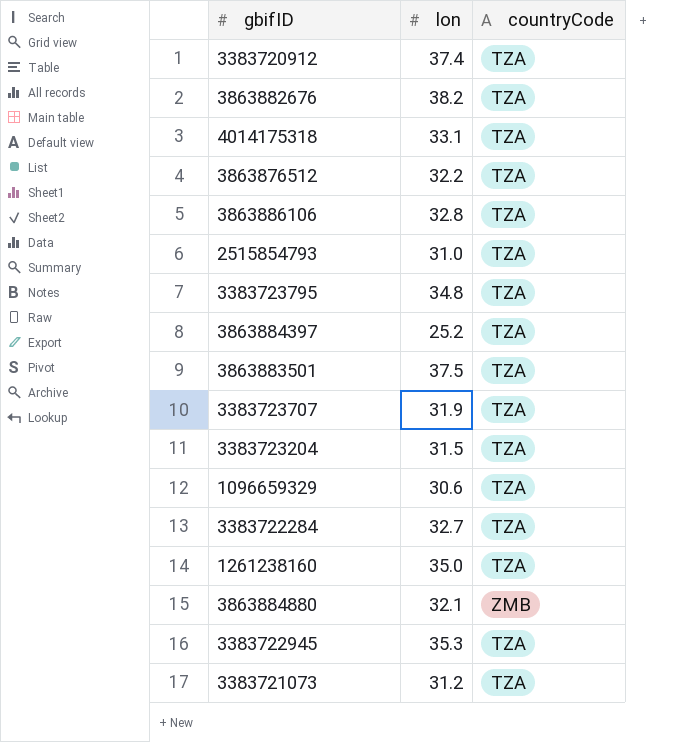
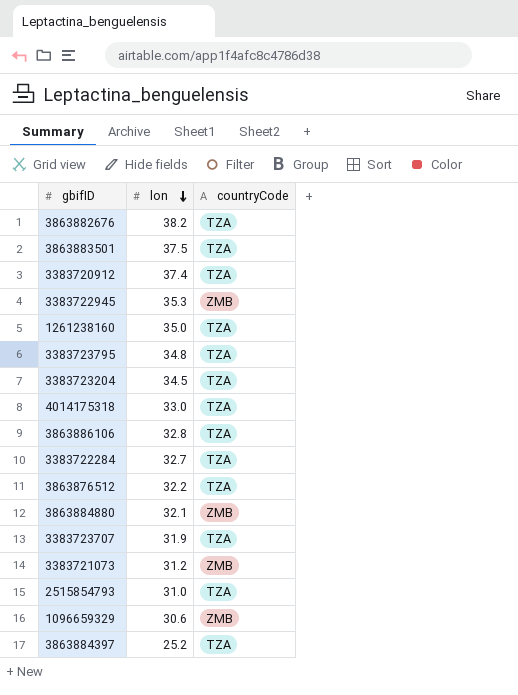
row order: none -> lon descending
3383722945 | countryCode: TZA -> ZMB
3383723204 | lon: 31.5 -> 34.5
4014175318 | lon: 33.1 -> 33.0
3383721073 | countryCode: TZA -> ZMB
1096659329 | countryCode: TZA -> ZMB

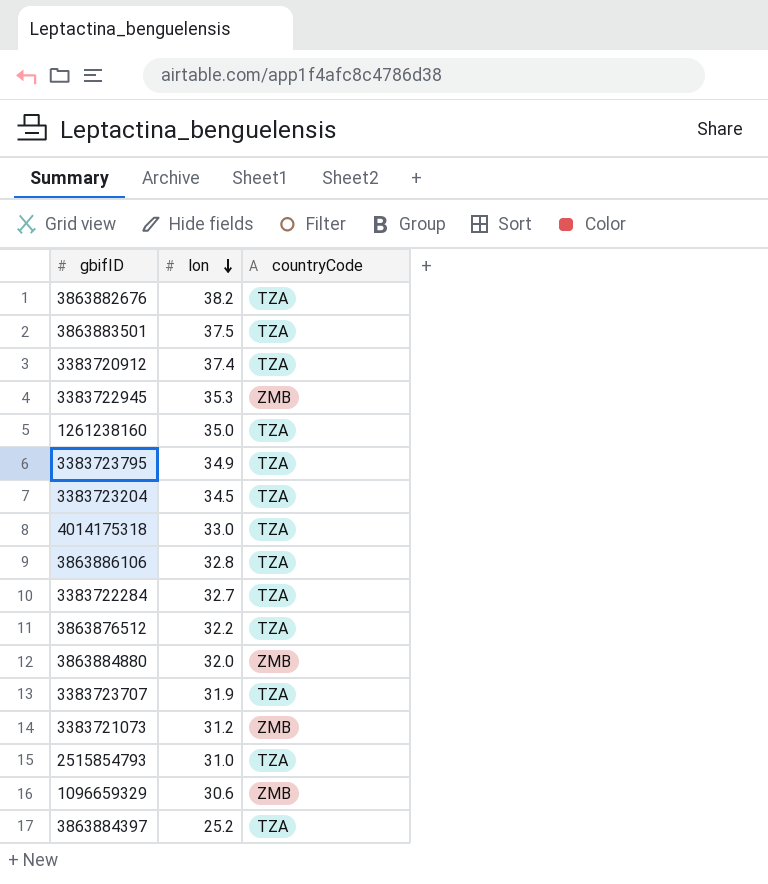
3383723795 | lon: 34.8 -> 34.9
3863884880 | lon: 32.1 -> 32.0

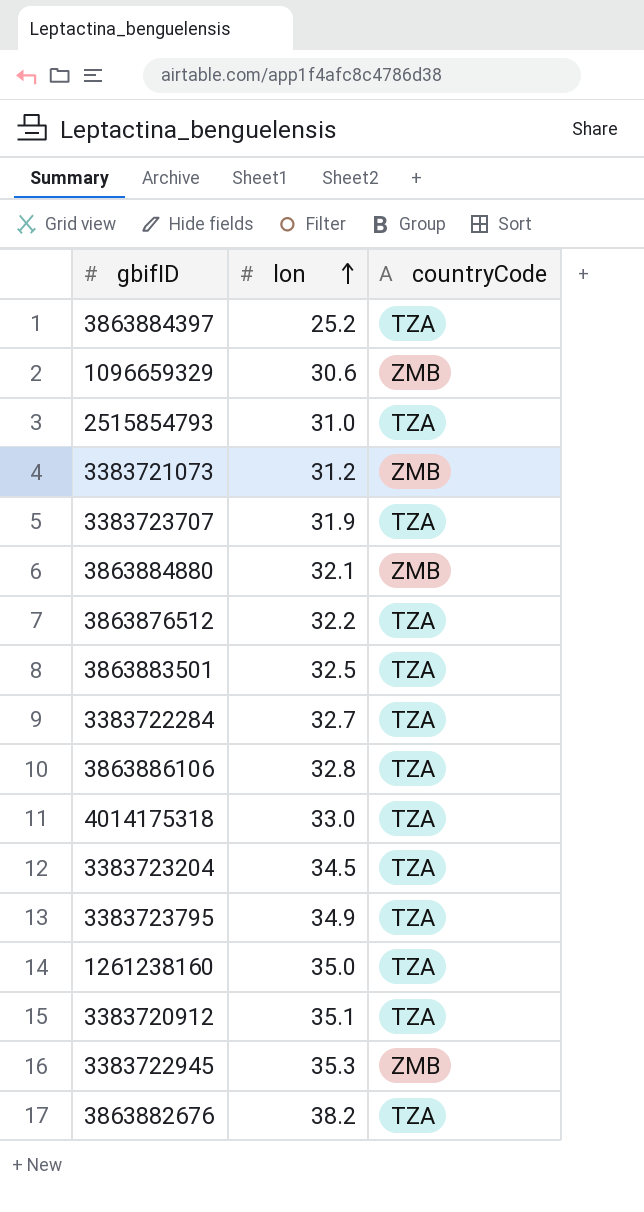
row order: lon descending -> lon ascending
3863884880 | lon: 32.0 -> 32.1
3863883501 | lon: 37.5 -> 32.5
3383720912 | lon: 37.4 -> 35.1

